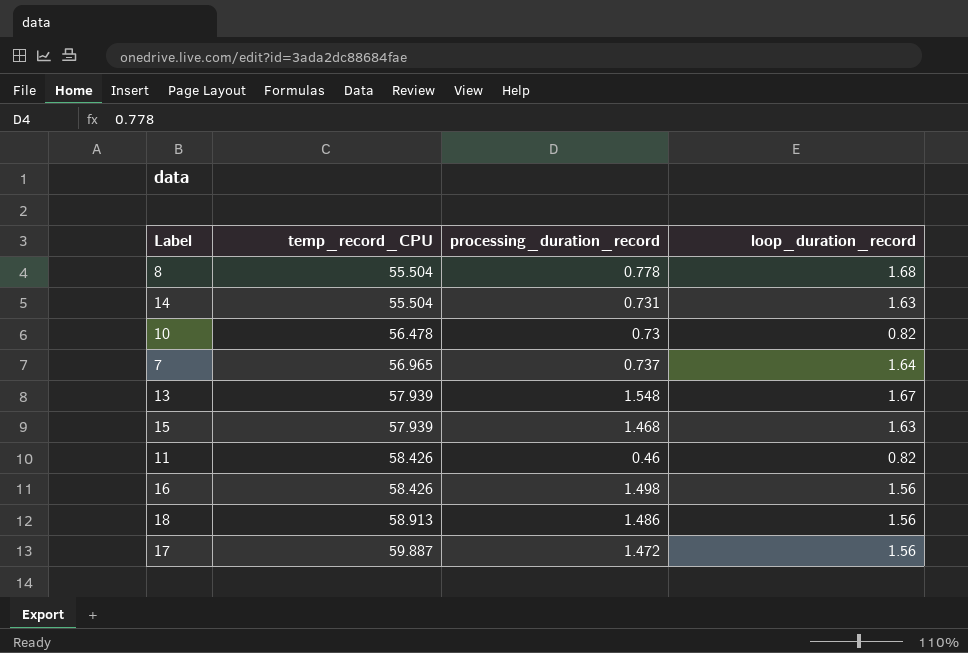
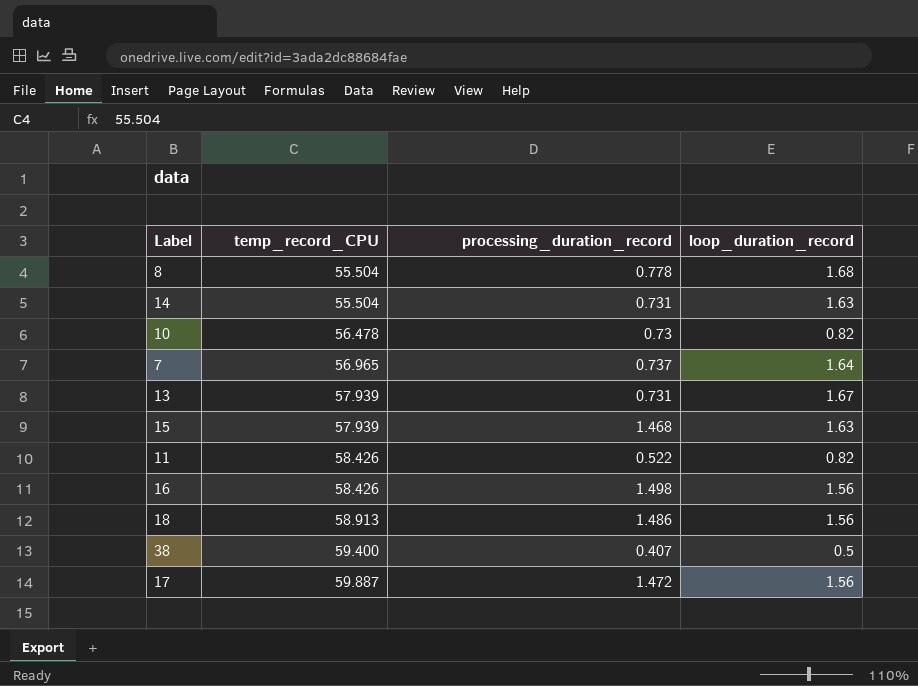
13 | processing_duration_record: 1.548 -> 0.731
11 | processing_duration_record: 0.46 -> 0.522
row 38: none -> 59.400 | 0.407 | 0.5

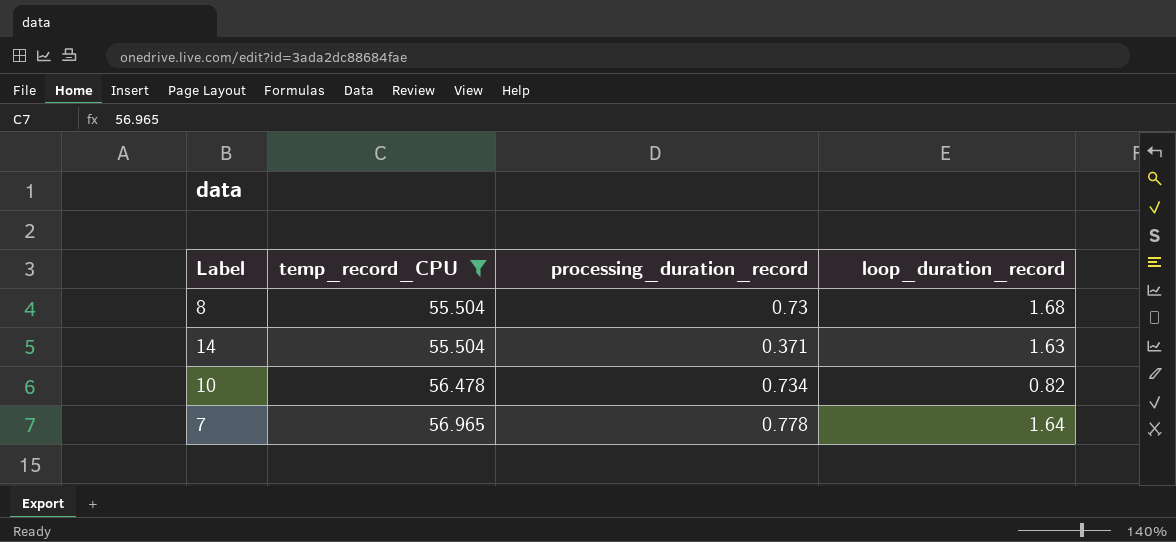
filter: none -> temp_record_CPU <= 56.965
8 | processing_duration_record: 0.778 -> 0.73
14 | processing_duration_record: 0.731 -> 0.371
10 | processing_duration_record: 0.73 -> 0.734
7 | processing_duration_record: 0.737 -> 0.778

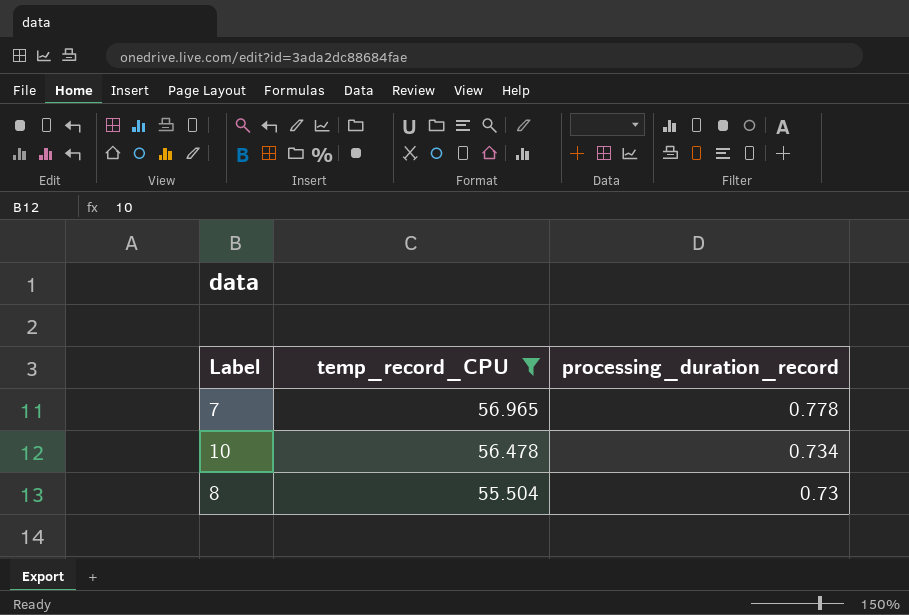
row order: temp_record_CPU ascending -> temp_record_CPU descending
column loop_duration_record | position: 4 -> none
row 14: 55.504 | 0.371 | 1.63 -> none

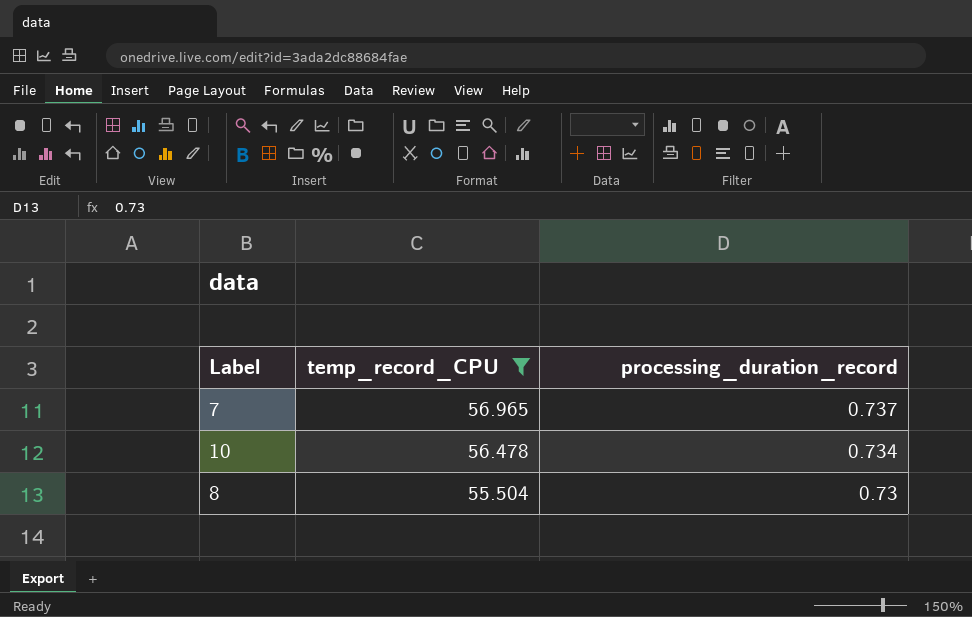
7 | processing_duration_record: 0.778 -> 0.737

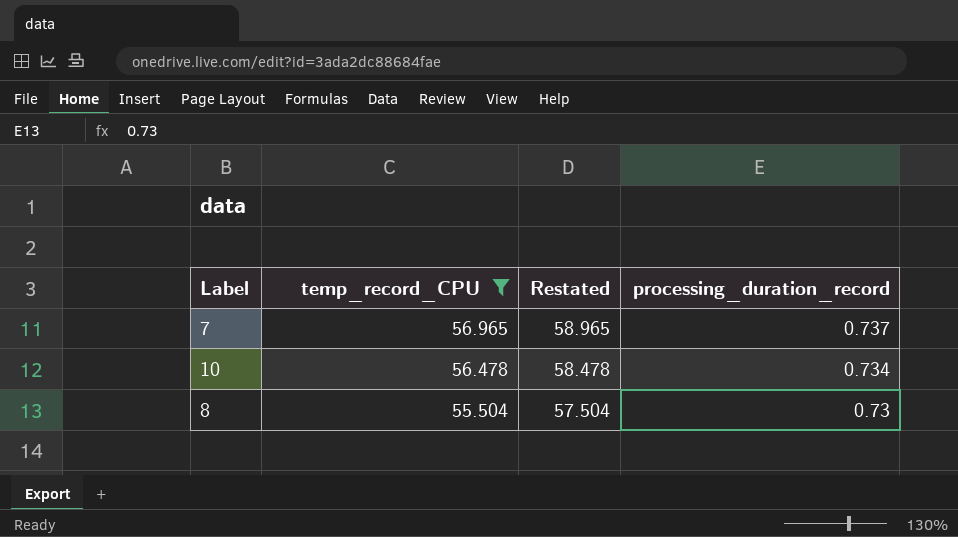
column Restated | formula: none -> [temp_record_CPU] + 2

